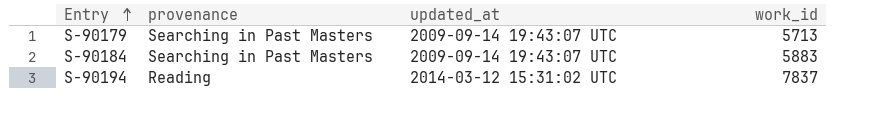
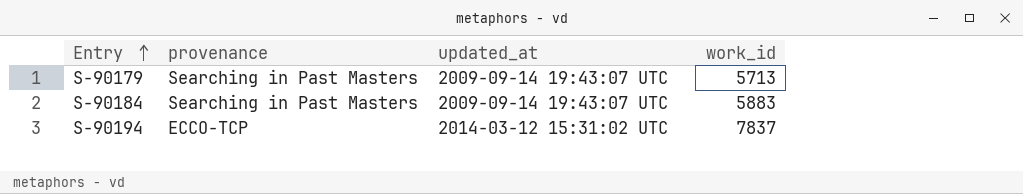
S-90194 | provenance: Reading -> ECCO-TCP

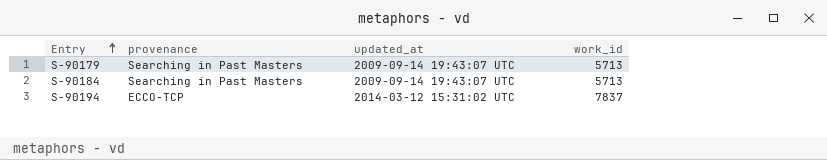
S-90184 | work_id: 5883 -> 5713

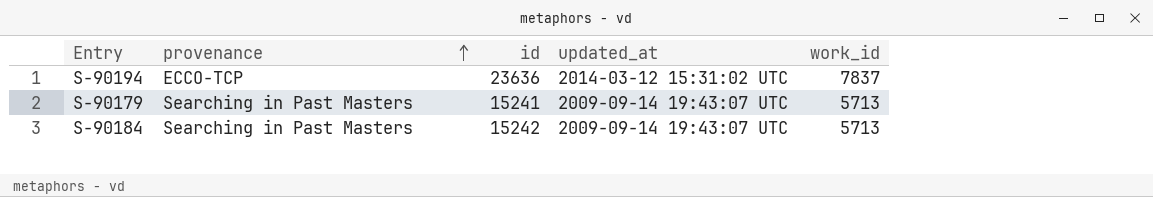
row order: Entry ascending -> provenance ascending
column id | position: none -> 3

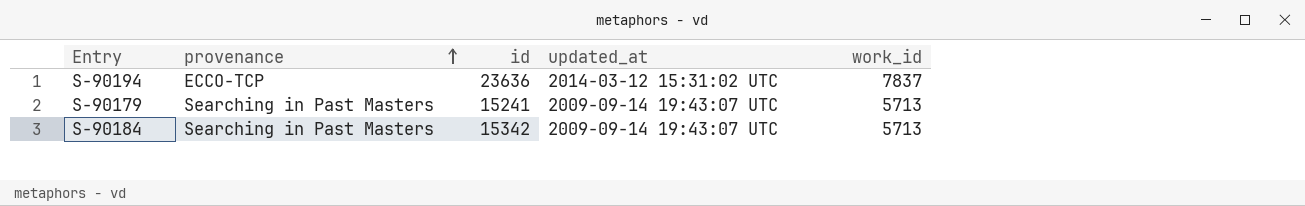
S-90184 | id: 15242 -> 15342

